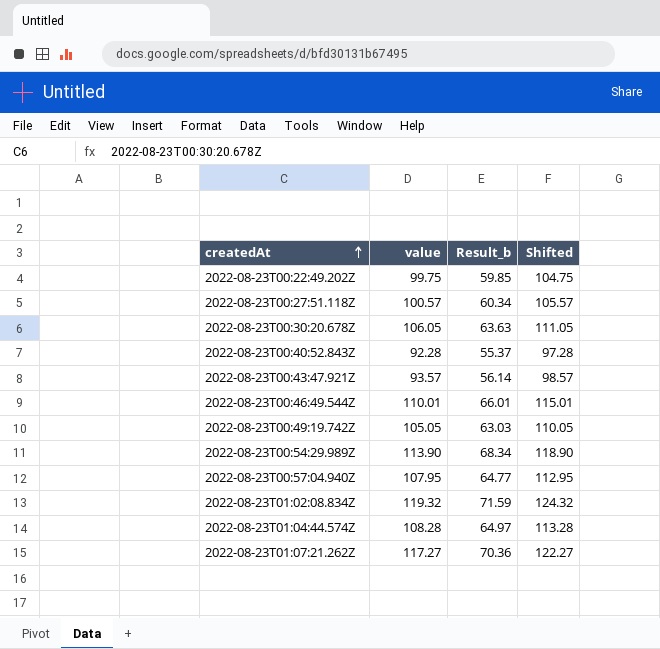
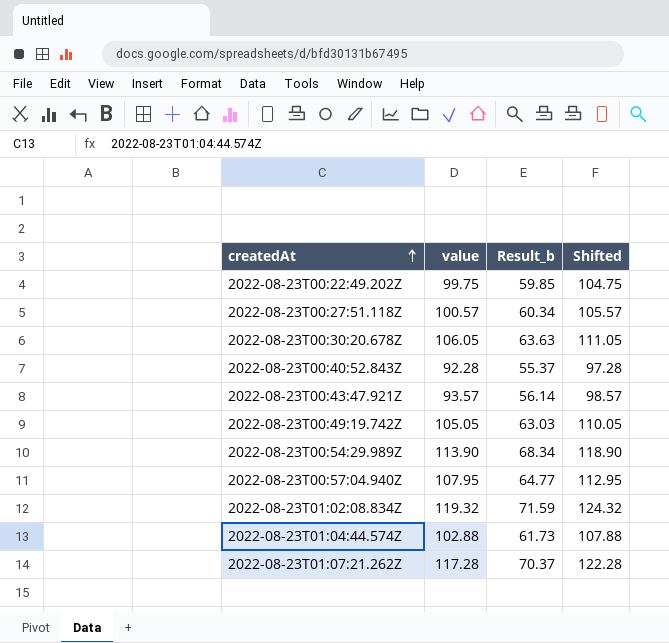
row 2022-08-23T00:46:49.544Z: 110.01 | 66.01 | 115.01 -> none
2022-08-23T01:04:44.574Z | value: 108.28 -> 102.88
2022-08-23T01:04:44.574Z | Result_b: 64.97 -> 61.73
2022-08-23T01:04:44.574Z | Shifted: 113.28 -> 107.88
2022-08-23T01:07:21.262Z | value: 117.27 -> 117.28
2022-08-23T01:07:21.262Z | Result_b: 70.36 -> 70.37
2022-08-23T01:07:21.262Z | Shifted: 122.27 -> 122.28

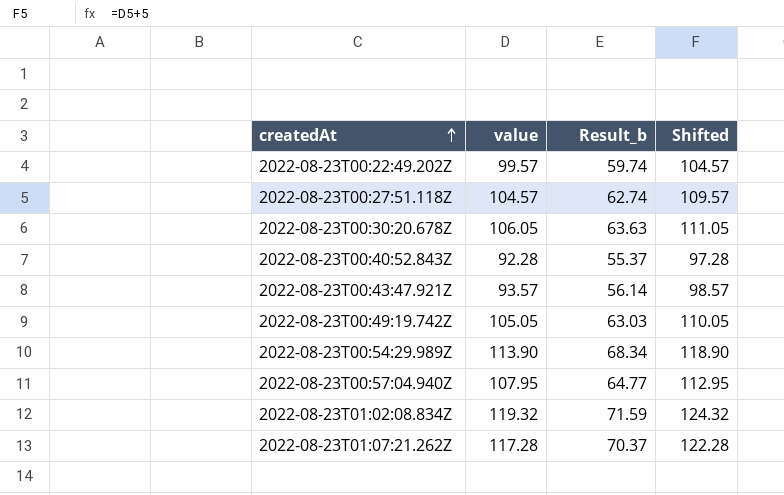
row 2022-08-23T01:04:44.574Z: 102.88 | 61.73 | 107.88 -> none
2022-08-23T00:22:49.202Z | value: 99.75 -> 99.57
2022-08-23T00:22:49.202Z | Result_b: 59.85 -> 59.74
2022-08-23T00:22:49.202Z | Shifted: 104.75 -> 104.57
2022-08-23T00:27:51.118Z | value: 100.57 -> 104.57
2022-08-23T00:27:51.118Z | Result_b: 60.34 -> 62.74
2022-08-23T00:27:51.118Z | Shifted: 105.57 -> 109.57

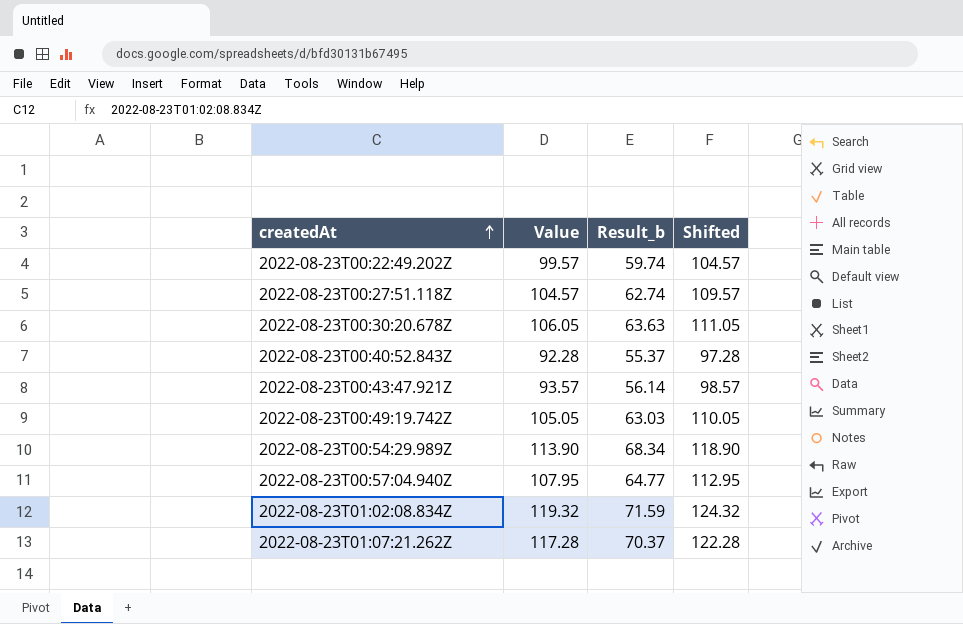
column name: value -> Value

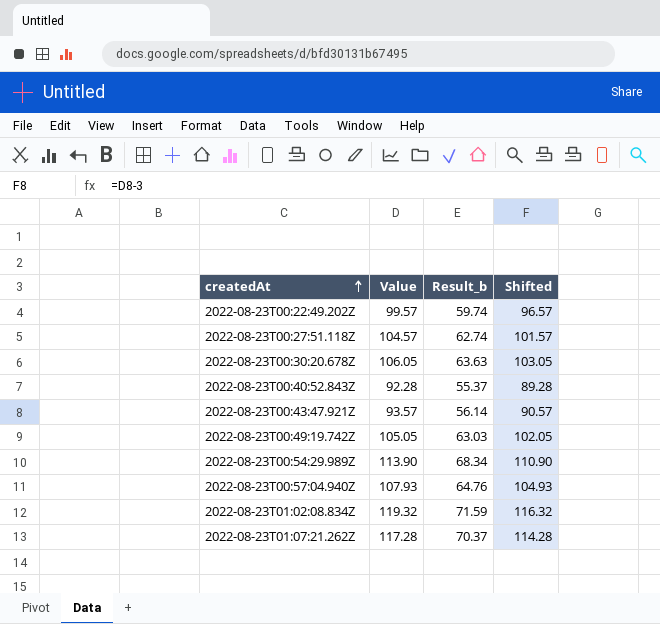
column Shifted | formula: [Value] + 5 -> [Value] - 3
2022-08-23T00:57:04.940Z | Value: 107.95 -> 107.93
2022-08-23T00:57:04.940Z | Result_b: 64.77 -> 64.76

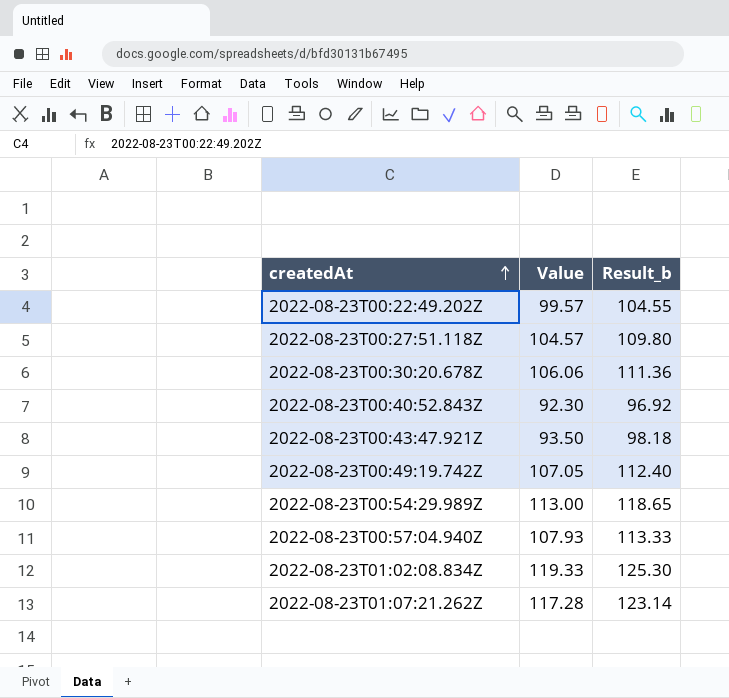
column Shifted | formula: [Value] - 3 -> none
column Result_b | formula: [Value] * 0.6 -> [Value] * 1.05
2022-08-23T00:30:20.678Z | Value: 106.05 -> 106.06
2022-08-23T00:40:52.843Z | Value: 92.28 -> 92.30
2022-08-23T00:43:47.921Z | Value: 93.57 -> 93.50
2022-08-23T00:49:19.742Z | Value: 105.05 -> 107.05
2022-08-23T00:54:29.989Z | Value: 113.90 -> 113.00
2022-08-23T01:02:08.834Z | Value: 119.32 -> 119.33

